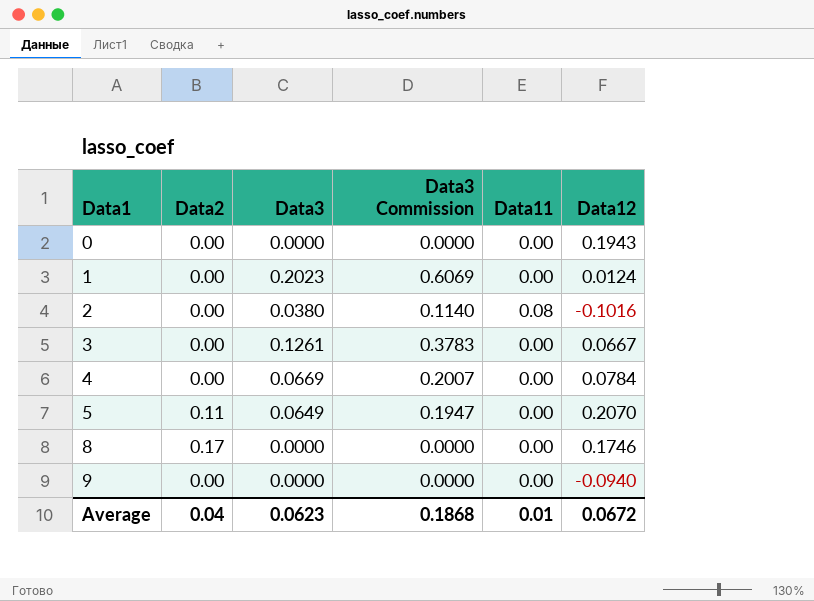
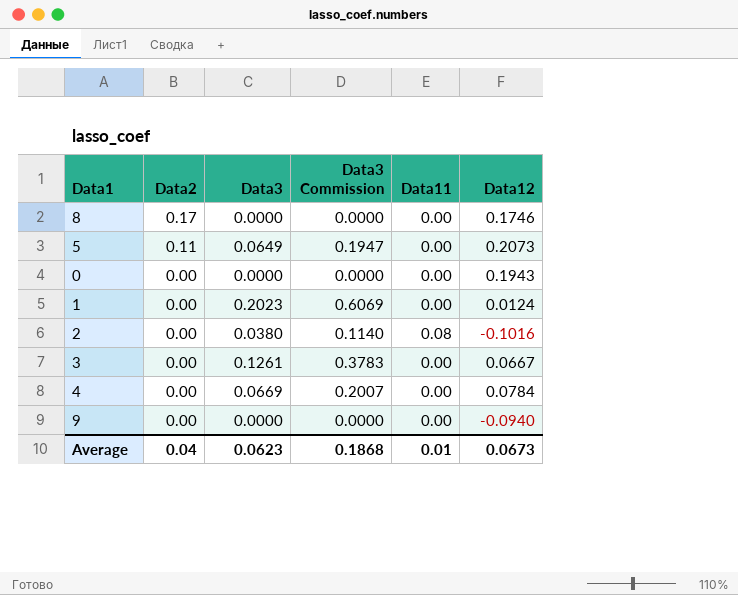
row order: Data1 ascending -> Data2 descending
5 | Data12: 0.2070 -> 0.2073
Average | Data12: 0.0672 -> 0.0673

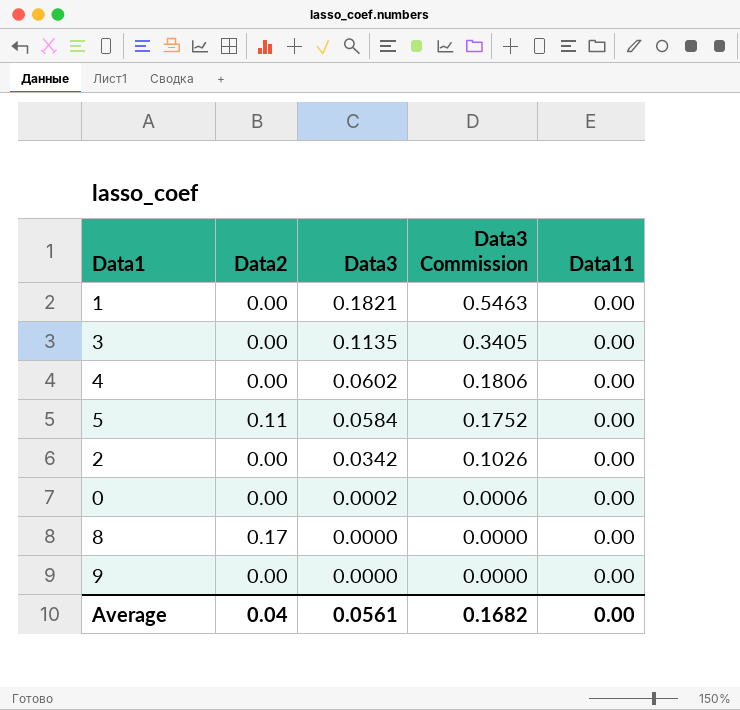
row order: Data2 descending -> Data3 descending
column Data12 | position: 6 -> none
1 | Data3: 0.2023 -> 0.1821
1 | Data3 Commission: 0.6069 -> 0.5463
3 | Data3: 0.1261 -> 0.1135
3 | Data3 Commission: 0.3783 -> 0.3405
4 | Data3: 0.0669 -> 0.0602
4 | Data3 Commission: 0.2007 -> 0.1806
5 | Data3: 0.0649 -> 0.0584
5 | Data3 Commission: 0.1947 -> 0.1752
2 | Data3: 0.0380 -> 0.0342
2 | Data3 Commission: 0.1140 -> 0.1026
2 | Data11: 0.08 -> 0.00
0 | Data3: 0.0000 -> 0.0002
0 | Data3 Commission: 0.0000 -> 0.0006
Average | Data3: 0.0623 -> 0.0561
Average | Data3 Commission: 0.1868 -> 0.1682
Average | Data11: 0.01 -> 0.00

